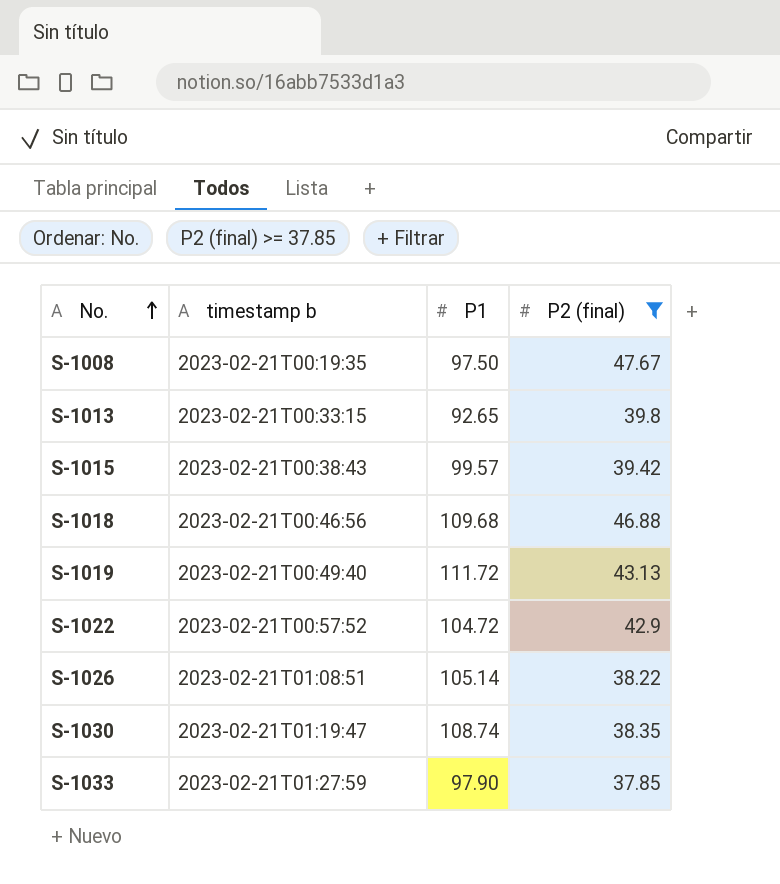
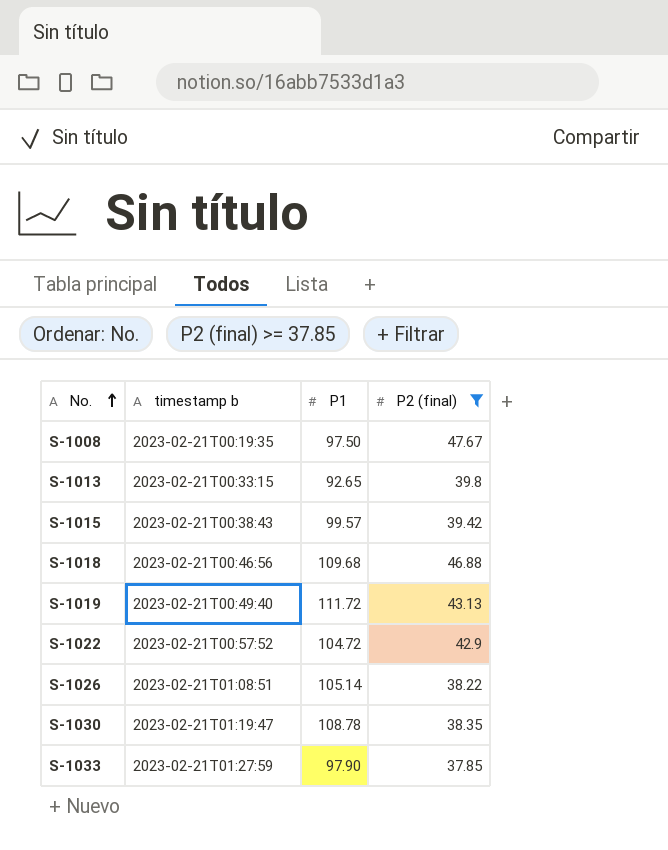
S-1030 | P1: 108.74 -> 108.78

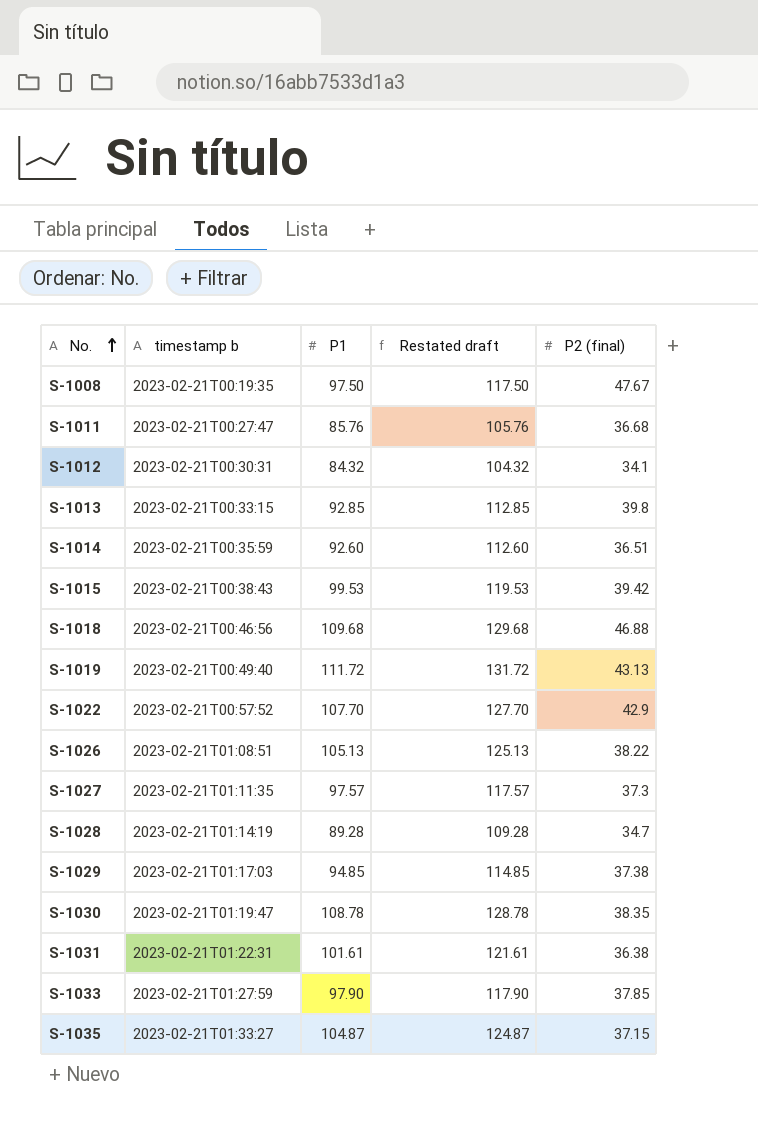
filter: P2 (final) >= 37.85 -> none
column Restated draft | formula: none -> [P1] + 20
S-1013 | P1: 92.65 -> 92.85
S-1015 | P1: 99.57 -> 99.53
S-1022 | P1: 104.72 -> 107.70
S-1026 | P1: 105.14 -> 105.13

